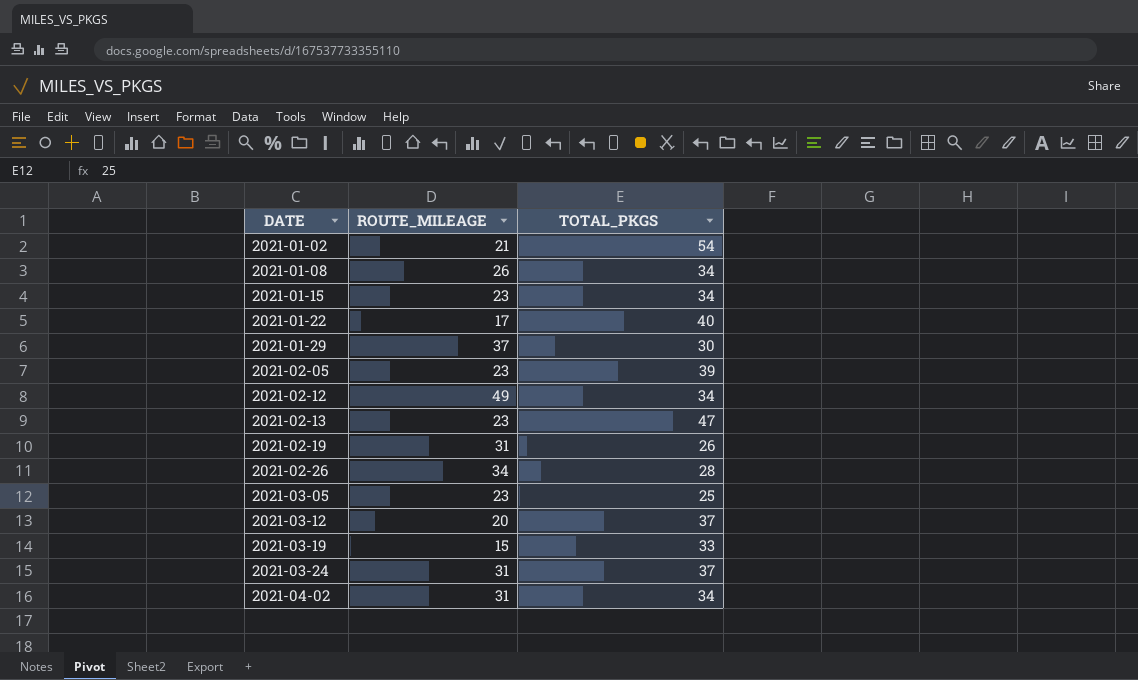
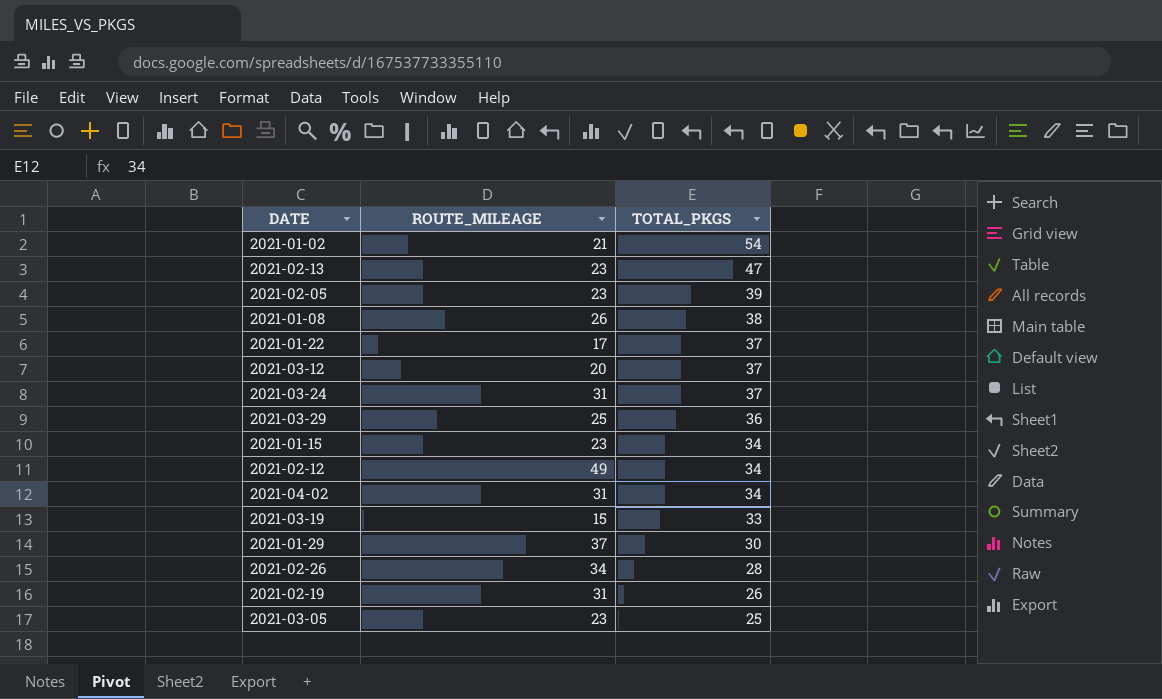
row order: DATE ascending -> TOTAL_PKGS descending
2021-01-08 | TOTAL_PKGS: 34 -> 38
2021-01-22 | TOTAL_PKGS: 40 -> 37
row 2021-03-29: none -> 25 | 36

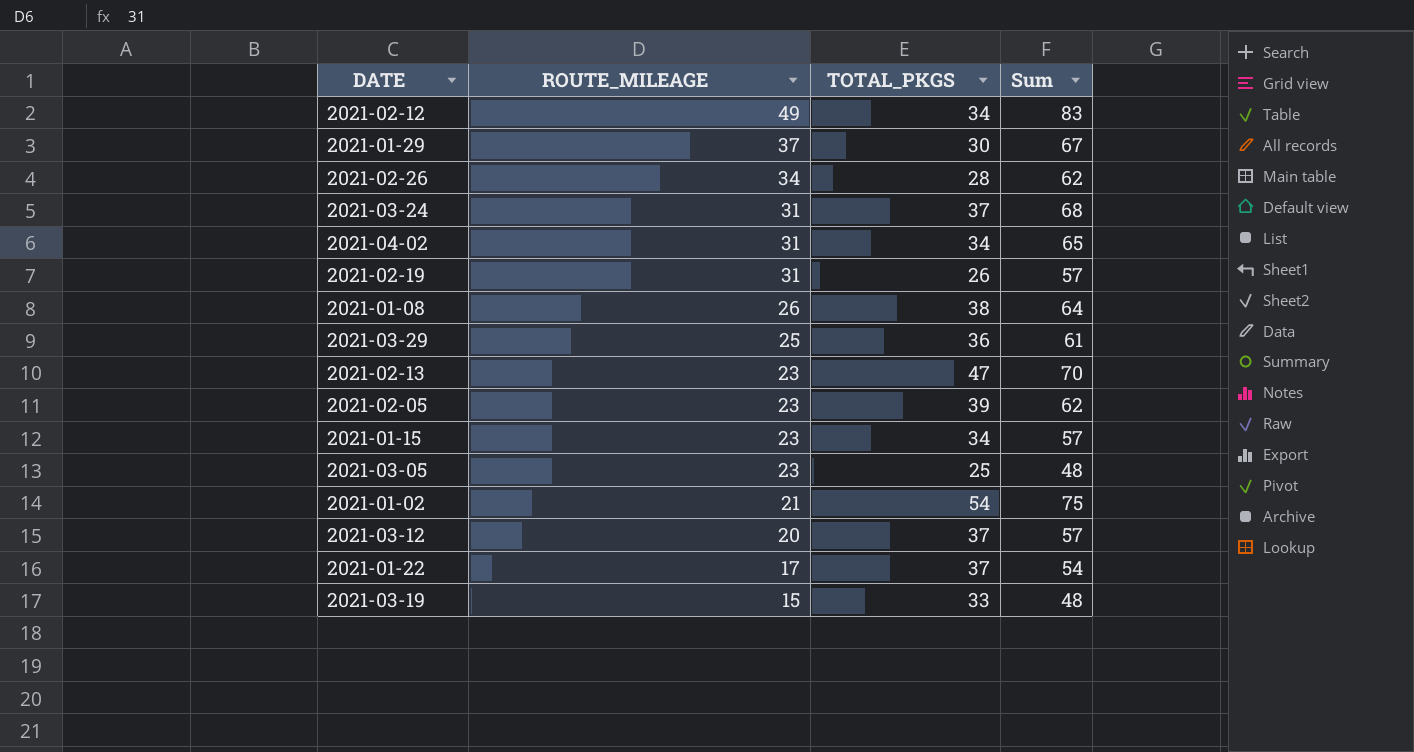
row order: TOTAL_PKGS descending -> ROUTE_MILEAGE descending
column Sum | formula: none -> [ROUTE_MILEAGE] + [TOTAL_PKGS]

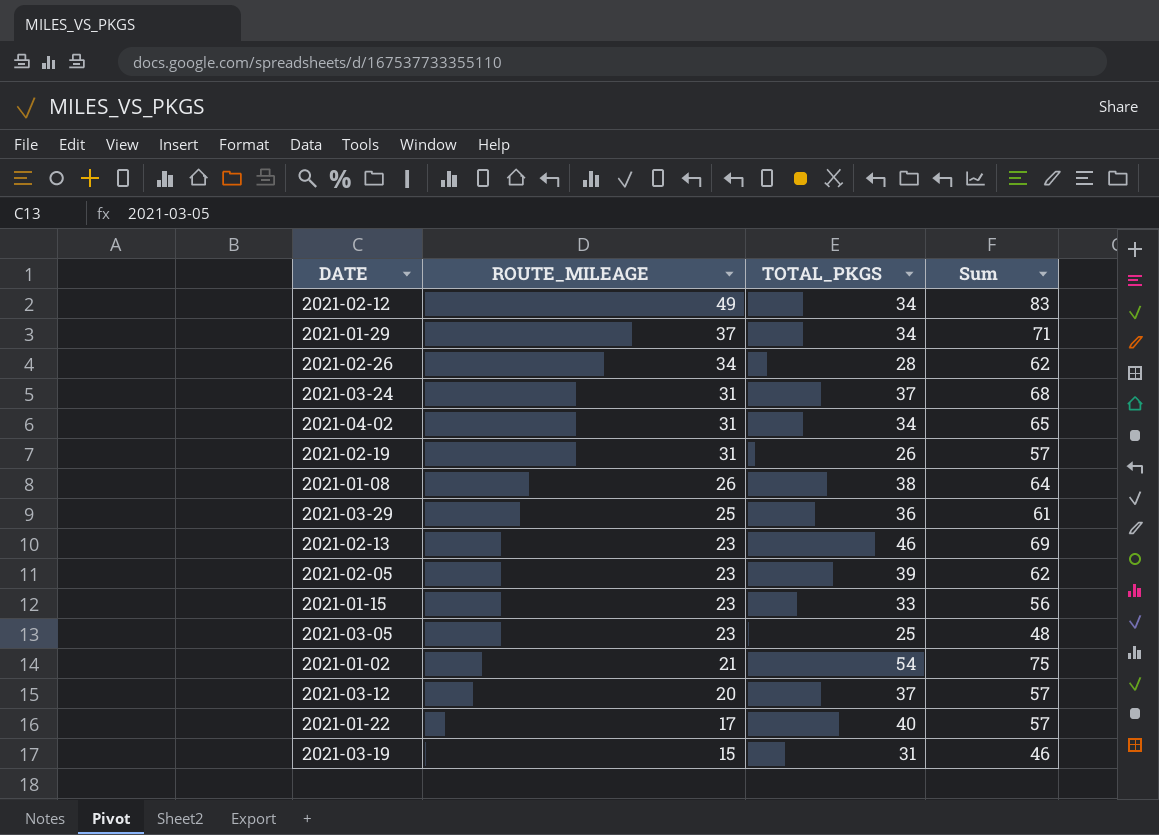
2021-01-29 | TOTAL_PKGS: 30 -> 34
2021-01-29 | Sum: 67 -> 71
2021-02-13 | TOTAL_PKGS: 47 -> 46
2021-02-13 | Sum: 70 -> 69
2021-01-15 | TOTAL_PKGS: 34 -> 33
2021-01-15 | Sum: 57 -> 56
2021-01-22 | TOTAL_PKGS: 37 -> 40
2021-01-22 | Sum: 54 -> 57
2021-03-19 | TOTAL_PKGS: 33 -> 31
2021-03-19 | Sum: 48 -> 46

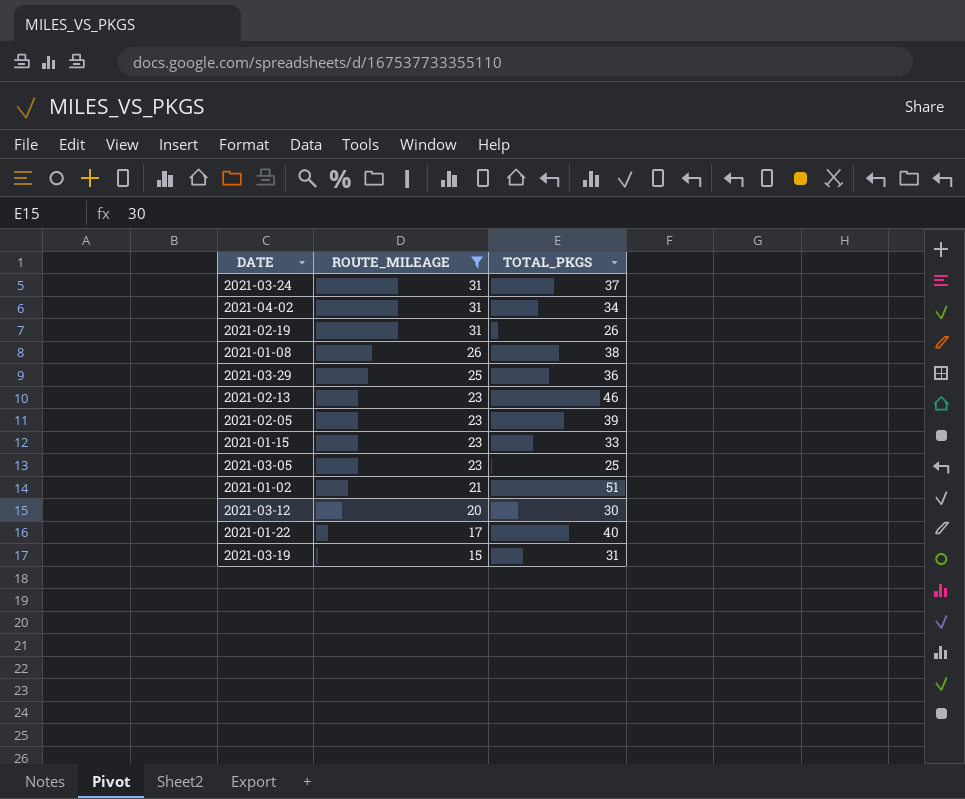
filter: none -> ROUTE_MILEAGE <= 31
column Sum | formula: [ROUTE_MILEAGE] + [TOTAL_PKGS] -> none
2021-01-02 | TOTAL_PKGS: 54 -> 51
2021-03-12 | TOTAL_PKGS: 37 -> 30

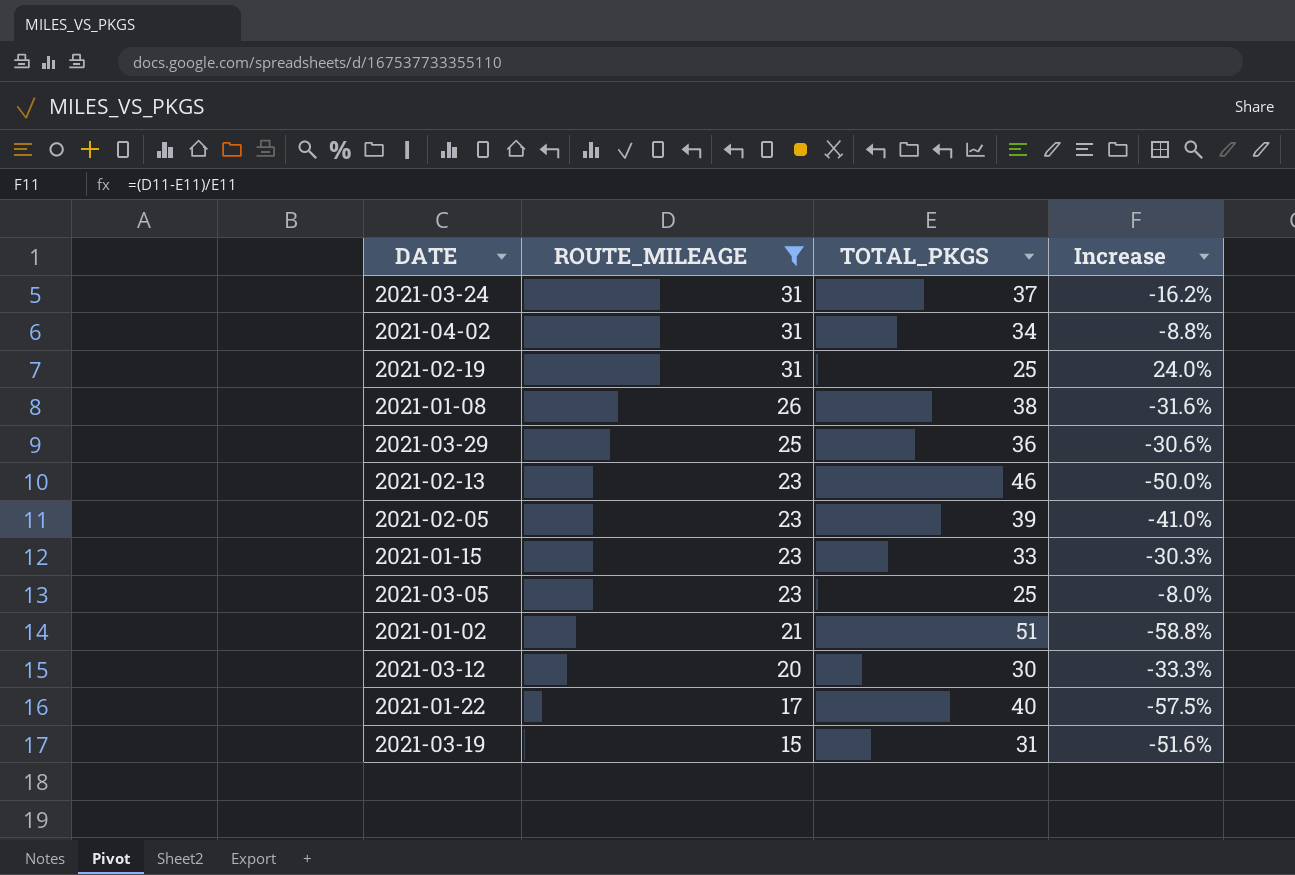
column Increase | formula: none -> ([ROUTE_MILEAGE] - [TOTAL_PKGS]) / [TOTAL_PKGS]
2021-02-19 | TOTAL_PKGS: 26 -> 25

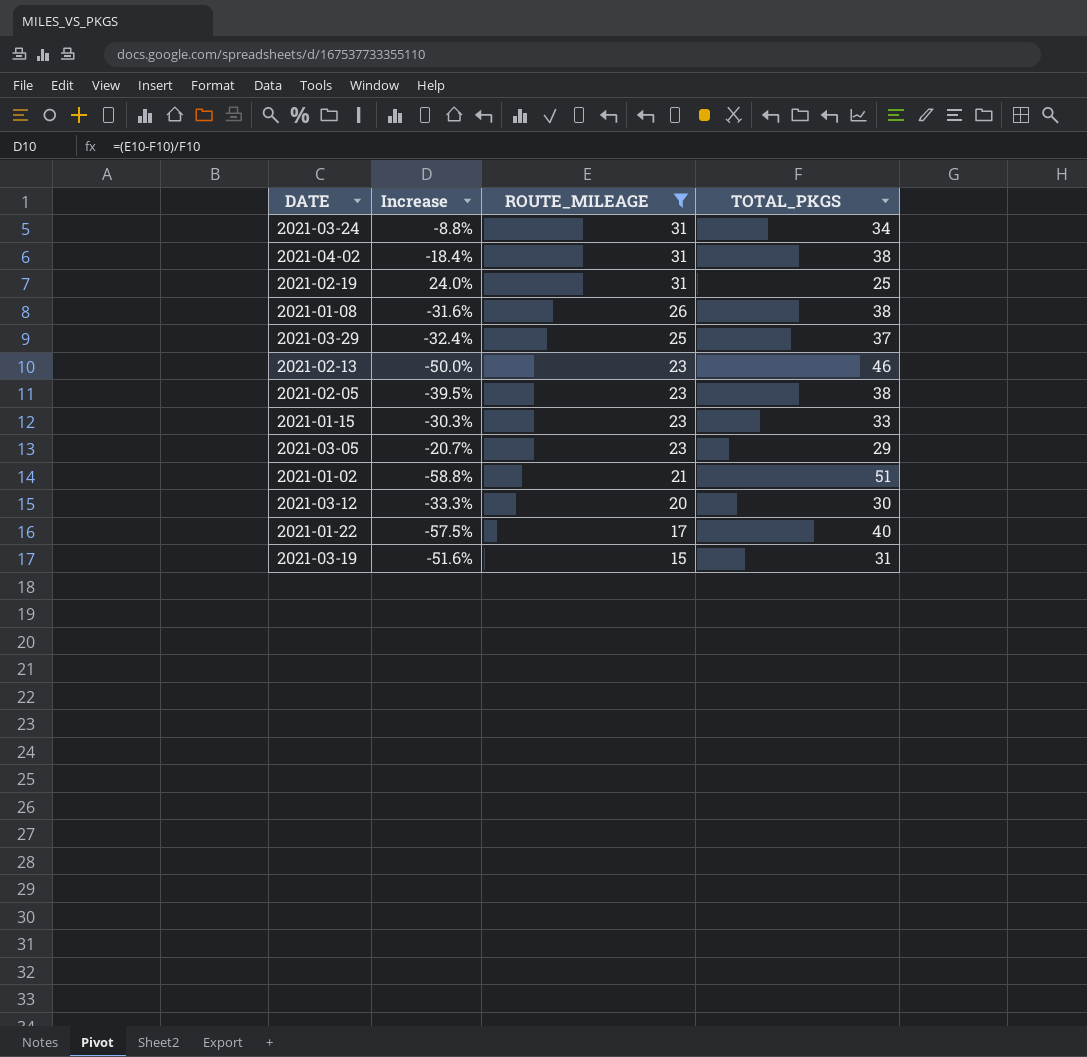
column Increase | position: 4 -> 2
2021-03-24 | Increase: -16.2% -> -8.8%
2021-03-24 | TOTAL_PKGS: 37 -> 34
2021-04-02 | Increase: -8.8% -> -18.4%
2021-04-02 | TOTAL_PKGS: 34 -> 38
2021-03-29 | Increase: -30.6% -> -32.4%
2021-03-29 | TOTAL_PKGS: 36 -> 37
2021-02-05 | Increase: -41.0% -> -39.5%
2021-02-05 | TOTAL_PKGS: 39 -> 38
2021-03-05 | Increase: -8.0% -> -20.7%
2021-03-05 | TOTAL_PKGS: 25 -> 29

